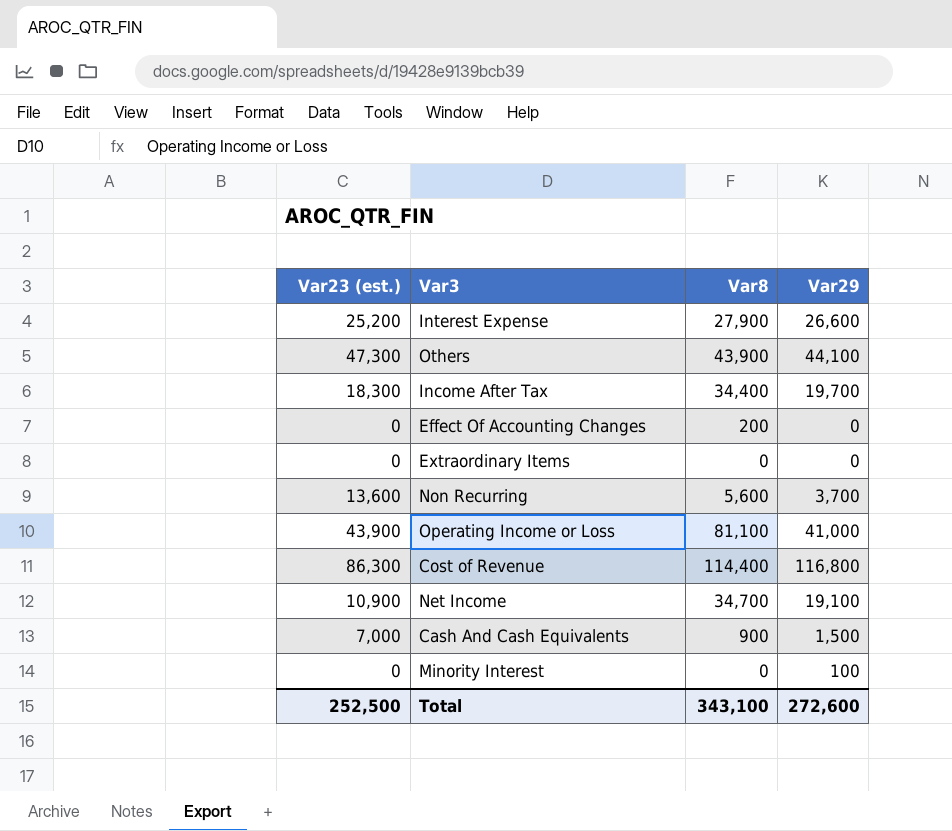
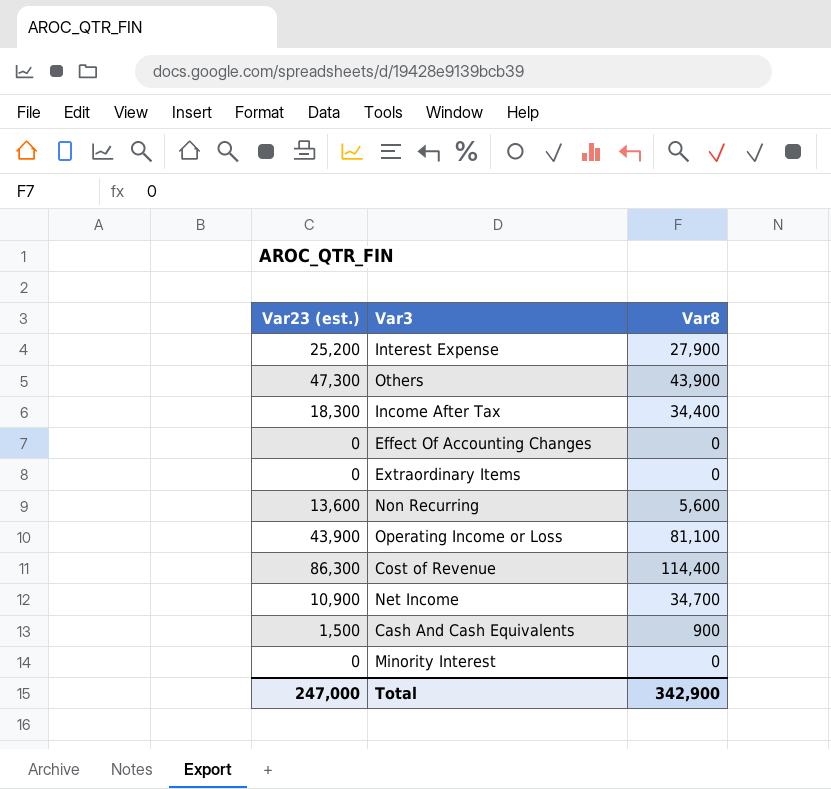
column Var29 | position: 4 -> none
Effect Of Accounting Changes | Var8: 200 -> 0
Cash And Cash Equivalents | Var23 (est.): 7,000 -> 1,500
Total | Var23 (est.): 252,500 -> 247,000
Total | Var8: 343,100 -> 342,900

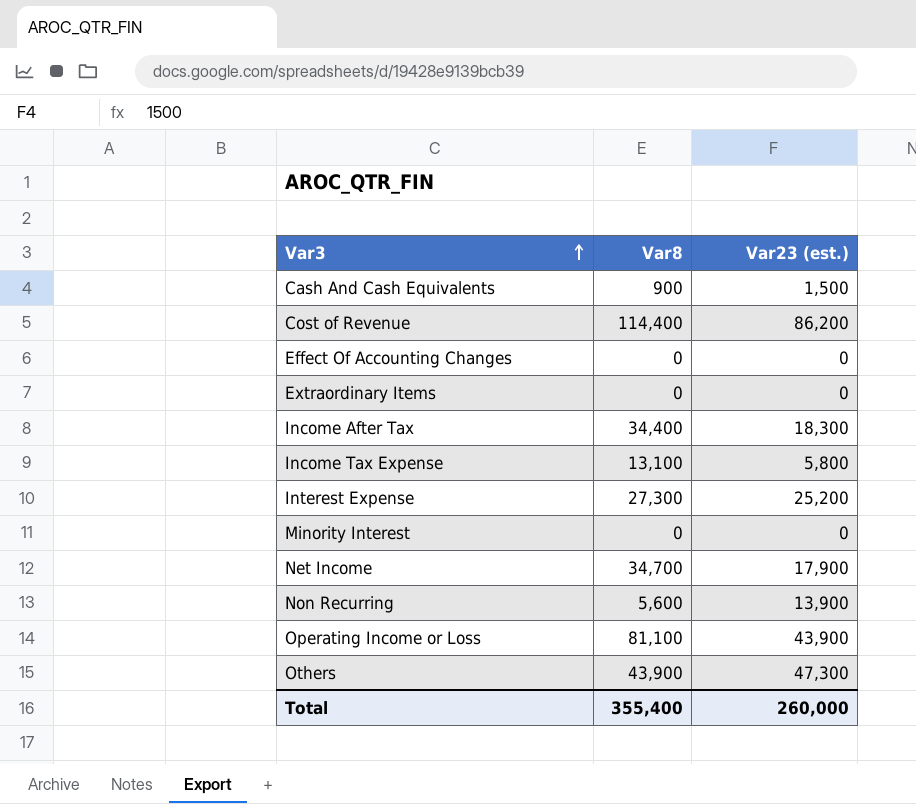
row order: none -> Var3 ascending
column Var23 (est.) | position: 1 -> 3
Cost of Revenue | Var23 (est.): 86,300 -> 86,200
row Income Tax Expense: none -> 13,100 | 5,800
Interest Expense | Var8: 27,900 -> 27,300
Net Income | Var23 (est.): 10,900 -> 17,900
Non Recurring | Var23 (est.): 13,600 -> 13,900
Total | Var8: 342,900 -> 355,400
Total | Var23 (est.): 247,000 -> 260,000

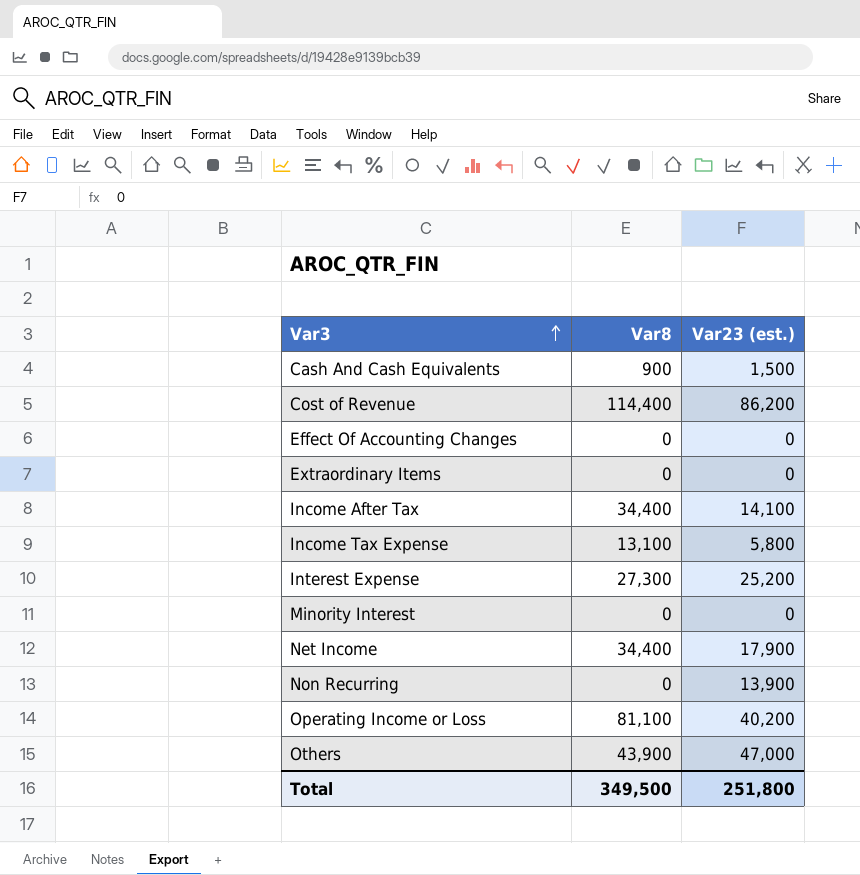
Income After Tax | Var23 (est.): 18,300 -> 14,100
Net Income | Var8: 34,700 -> 34,400
Non Recurring | Var8: 5,600 -> 0
Operating Income or Loss | Var23 (est.): 43,900 -> 40,200
Others | Var23 (est.): 47,300 -> 47,000
Total | Var8: 355,400 -> 349,500
Total | Var23 (est.): 260,000 -> 251,800

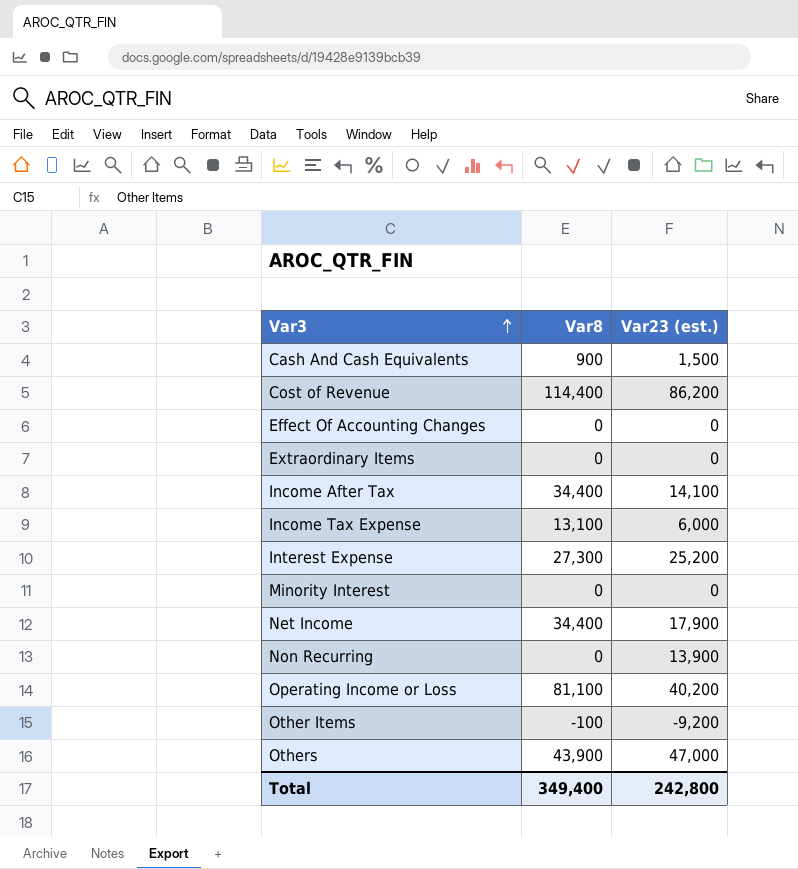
Income Tax Expense | Var23 (est.): 5,800 -> 6,000
row Other Items: none -> -100 | -9,200
Total | Var8: 349,500 -> 349,400
Total | Var23 (est.): 251,800 -> 242,800

